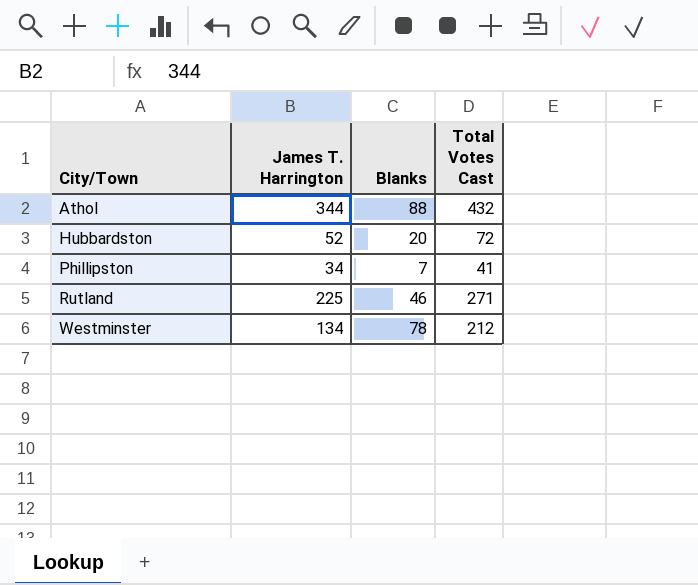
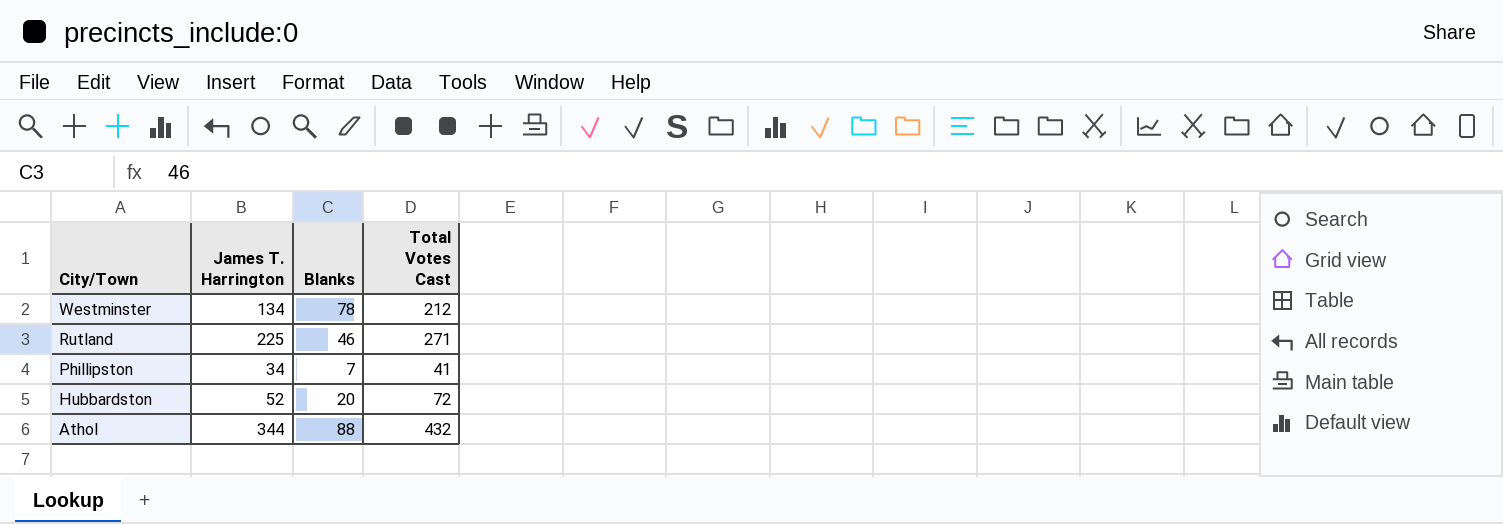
row order: City/Town ascending -> City/Town descending

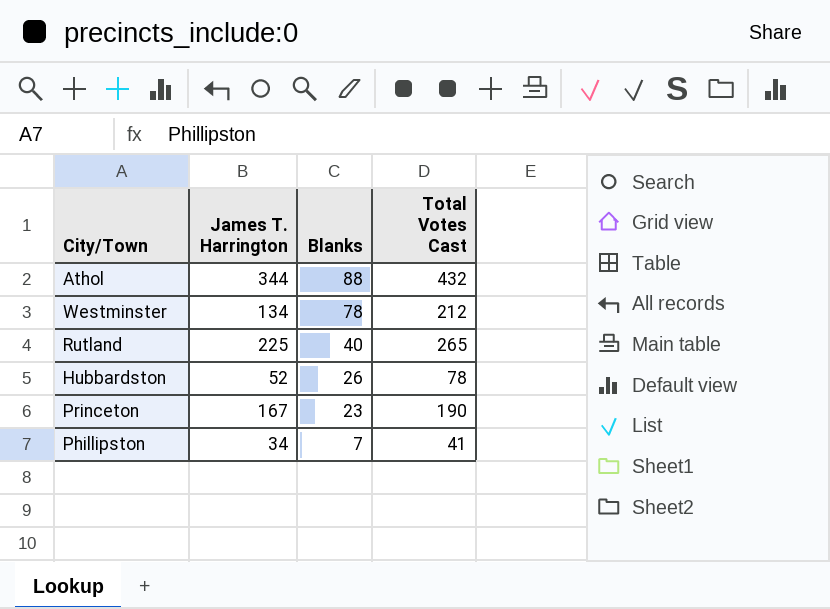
row order: City/Town descending -> Blanks descending
Rutland | Blanks: 46 -> 40
Rutland | Total Votes Cast: 271 -> 265
Hubbardston | Blanks: 20 -> 26
Hubbardston | Total Votes Cast: 72 -> 78
row Princeton: none -> 167 | 23 | 190

